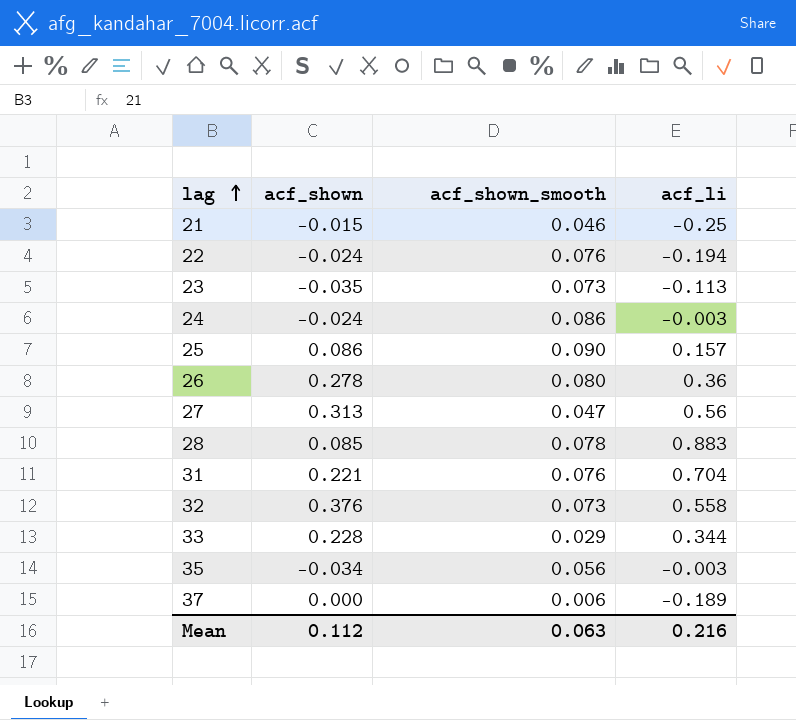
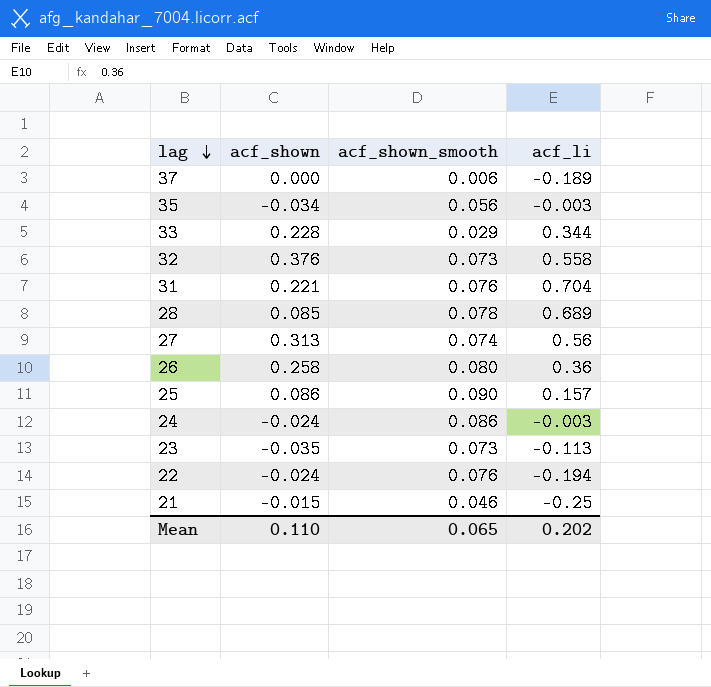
row order: lag ascending -> lag descending
28 | acf_li: 0.883 -> 0.689
27 | acf_shown_smooth: 0.047 -> 0.074
26 | acf_shown: 0.278 -> 0.258
Mean | acf_shown: 0.112 -> 0.110
Mean | acf_shown_smooth: 0.063 -> 0.065
Mean | acf_li: 0.216 -> 0.202

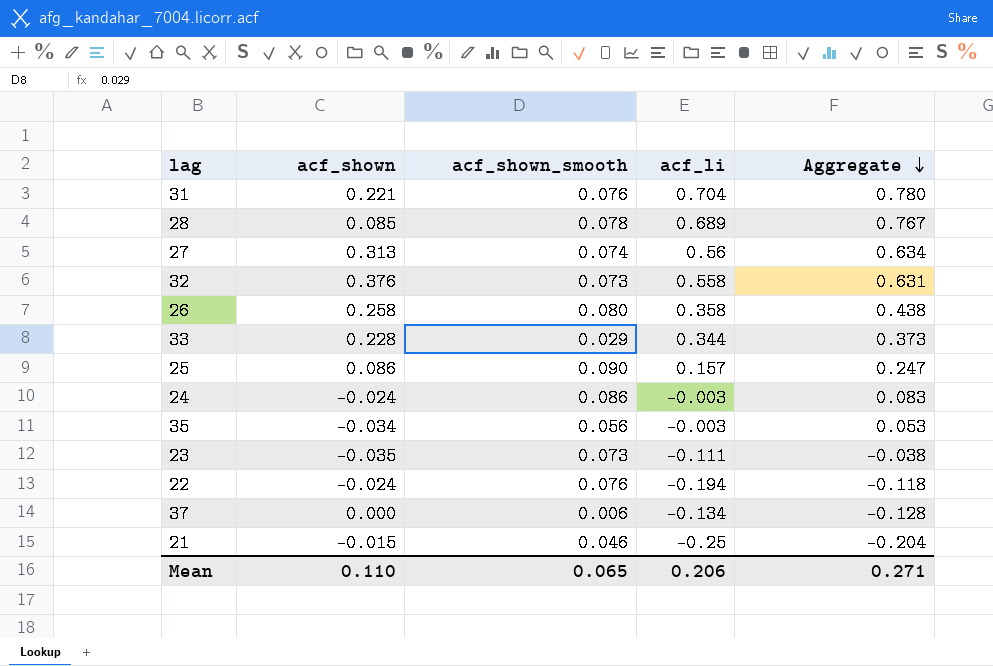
row order: lag descending -> Aggregate descending
column Aggregate | formula: none -> [acf_shown_smooth] + [acf_li]
26 | acf_li: 0.36 -> 0.358
23 | acf_li: -0.113 -> -0.111
37 | acf_li: -0.189 -> -0.134
Mean | acf_li: 0.202 -> 0.206

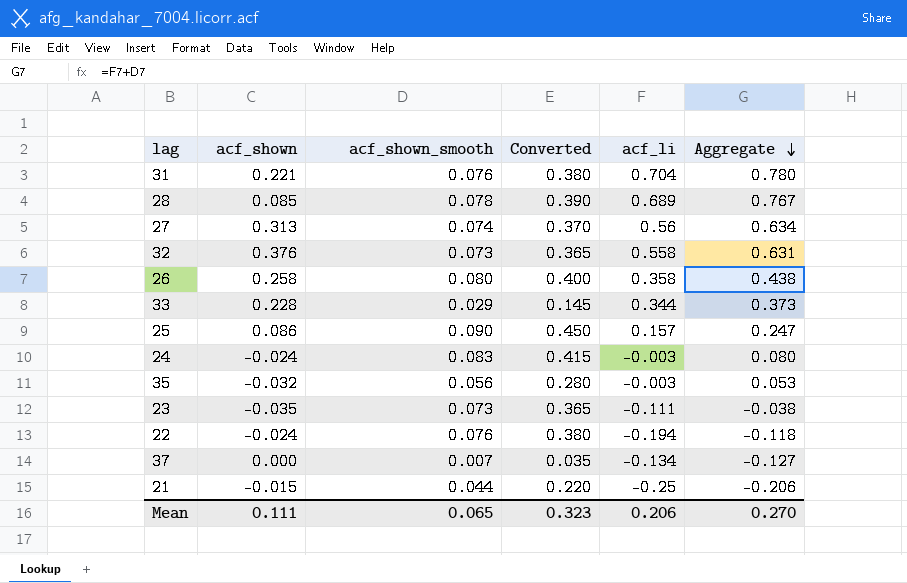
column Converted | formula: none -> [acf_shown_smooth] * 5
24 | acf_shown_smooth: 0.086 -> 0.083
24 | Aggregate: 0.083 -> 0.080
35 | acf_shown: -0.034 -> -0.032
37 | acf_shown_smooth: 0.006 -> 0.007
37 | Aggregate: -0.128 -> -0.127
21 | acf_shown_smooth: 0.046 -> 0.044
21 | Aggregate: -0.204 -> -0.206
Mean | acf_shown: 0.110 -> 0.111
Mean | Aggregate: 0.271 -> 0.270

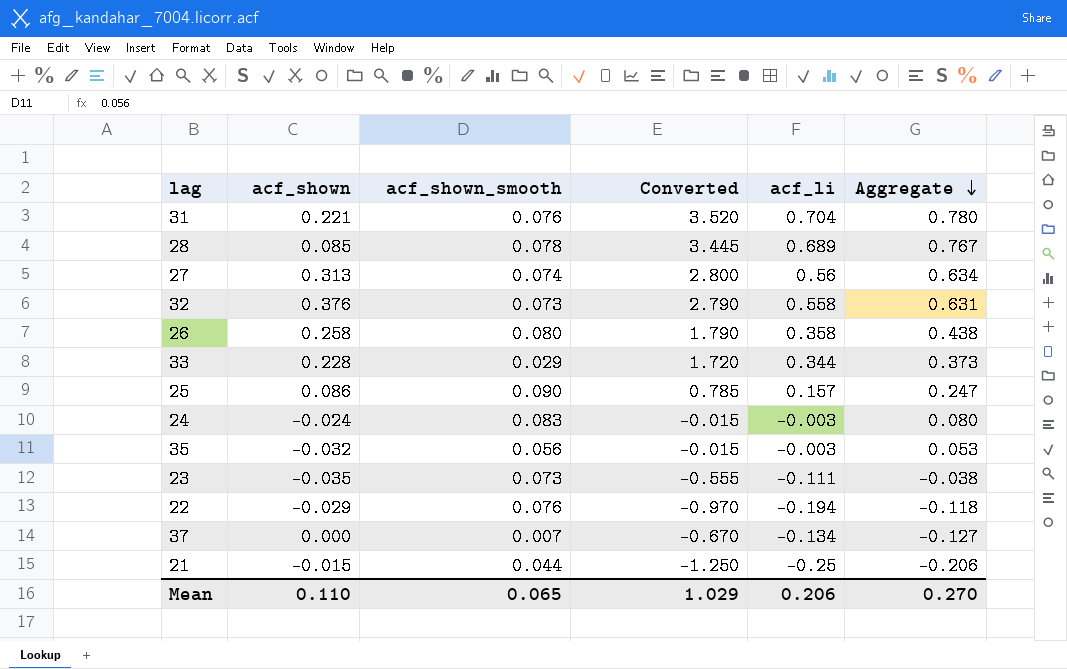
column Converted | formula: [acf_shown_smooth] * 5 -> [acf_li] * 5
22 | acf_shown: -0.024 -> -0.029
Mean | acf_shown: 0.111 -> 0.110
Mean | Converted: 0.323 -> 1.029

